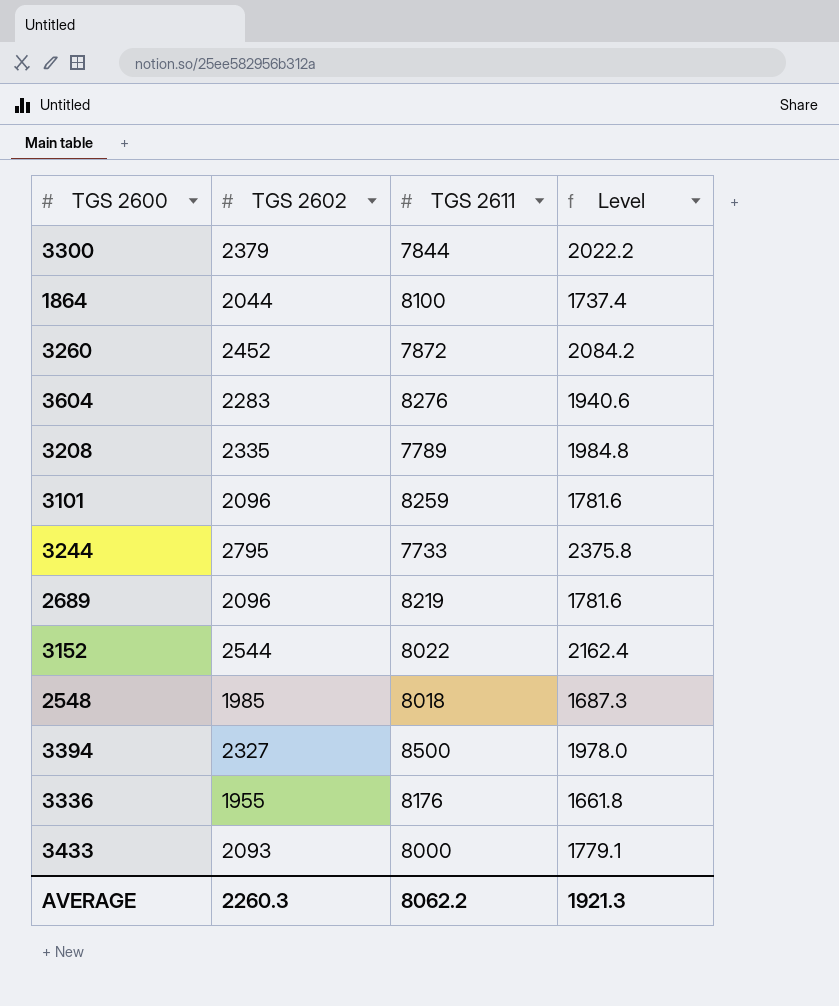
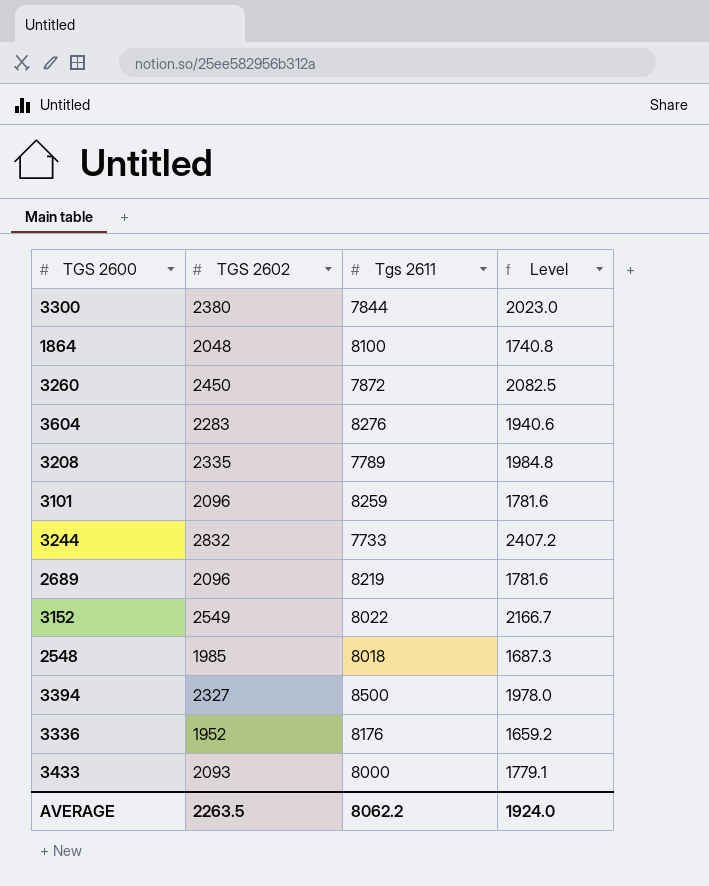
column name: TGS 2611 -> Tgs 2611
3300 | TGS 2602: 2379 -> 2380
3300 | Level: 2022.2 -> 2023.0
1864 | TGS 2602: 2044 -> 2048
1864 | Level: 1737.4 -> 1740.8
3260 | TGS 2602: 2452 -> 2450
3260 | Level: 2084.2 -> 2082.5
3244 | TGS 2602: 2795 -> 2832
3244 | Level: 2375.8 -> 2407.2
3152 | TGS 2602: 2544 -> 2549
3152 | Level: 2162.4 -> 2166.7
3336 | TGS 2602: 1955 -> 1952
3336 | Level: 1661.8 -> 1659.2
AVERAGE | TGS 2602: 2260.3 -> 2263.5
AVERAGE | Level: 1921.3 -> 1924.0

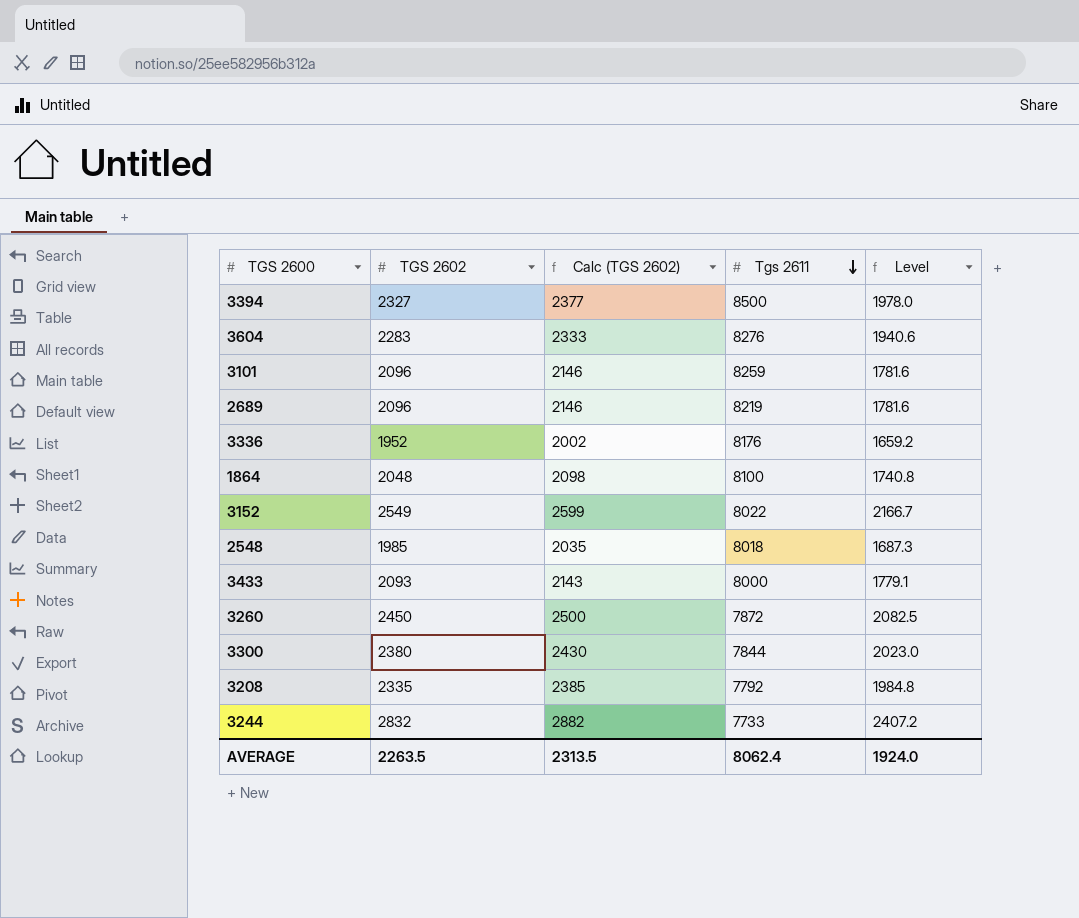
row order: none -> Tgs 2611 descending
column Calc (TGS 2602) | formula: none -> [TGS 2602] + 50
3208 | Tgs 2611: 7789 -> 7792
AVERAGE | Tgs 2611: 8062.2 -> 8062.4

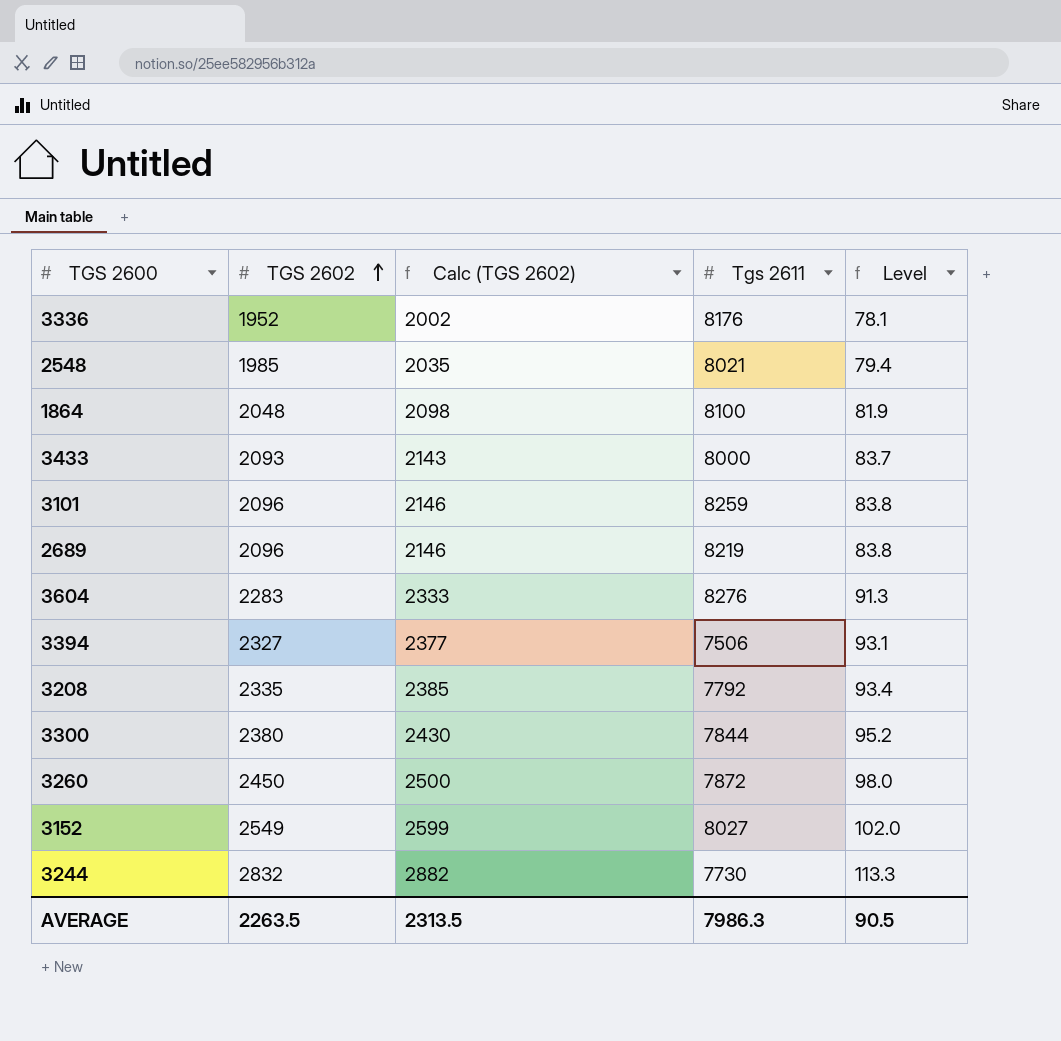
row order: Tgs 2611 descending -> TGS 2602 ascending
column Level | formula: [TGS 2602] * 0.85 -> [TGS 2602] * 0.04
2548 | Tgs 2611: 8018 -> 8021
3394 | Tgs 2611: 8500 -> 7506
3152 | Tgs 2611: 8022 -> 8027
3244 | Tgs 2611: 7733 -> 7730
AVERAGE | Tgs 2611: 8062.4 -> 7986.3
AVERAGE | Level: 1924.0 -> 90.5

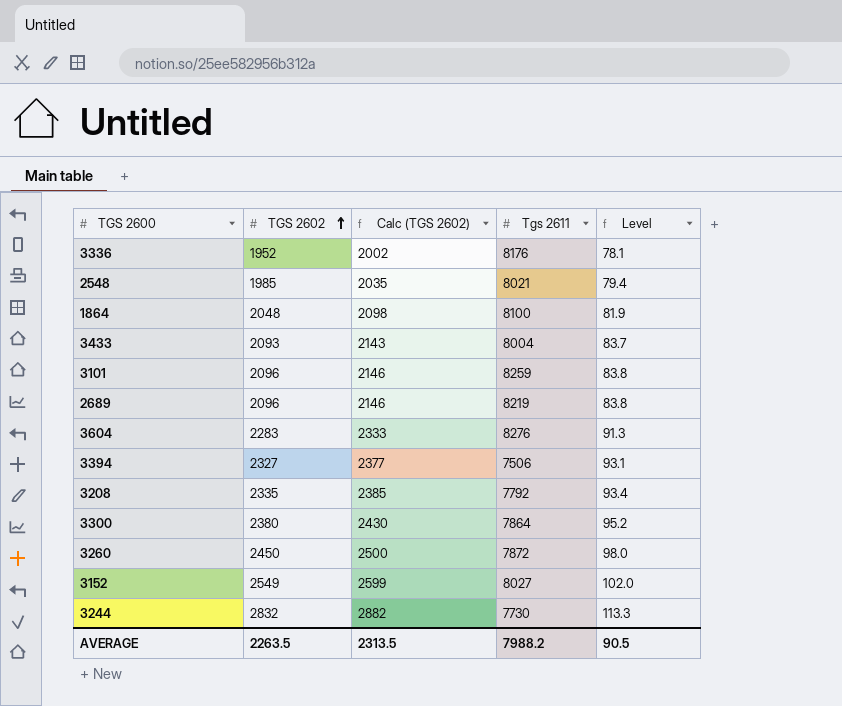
3433 | Tgs 2611: 8000 -> 8004
3300 | Tgs 2611: 7844 -> 7864
AVERAGE | Tgs 2611: 7986.3 -> 7988.2

